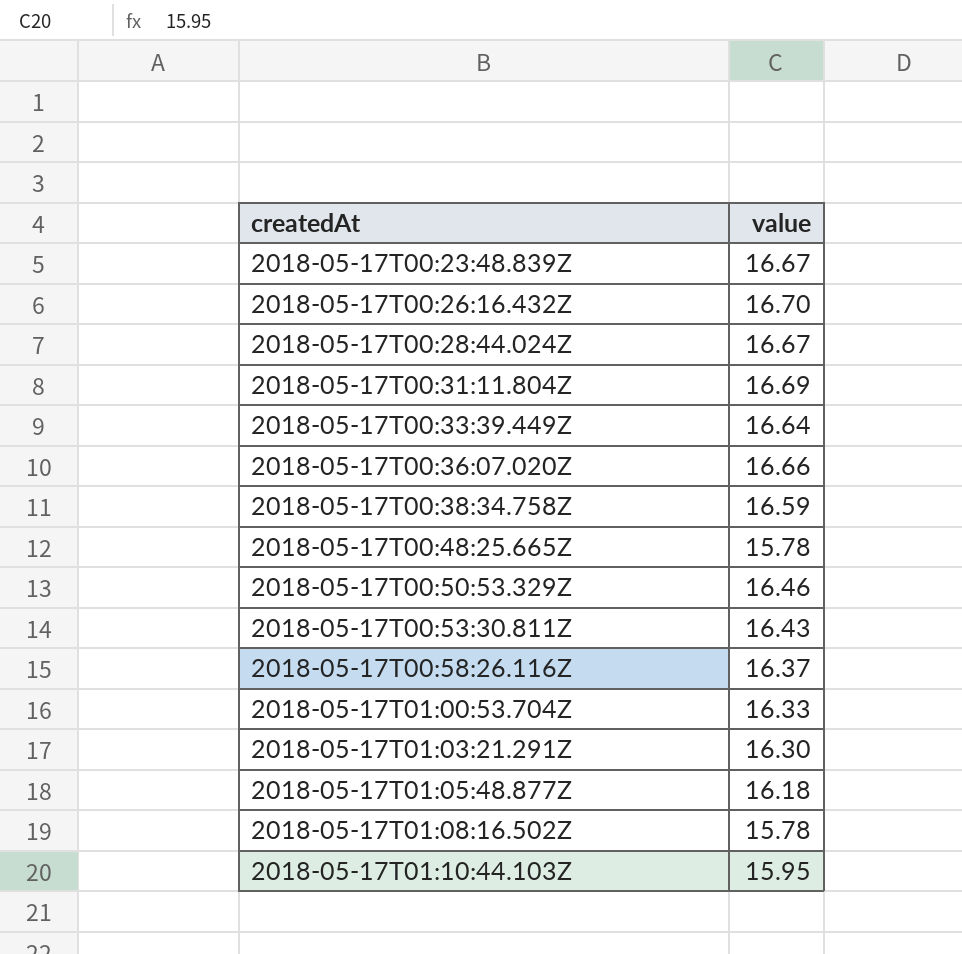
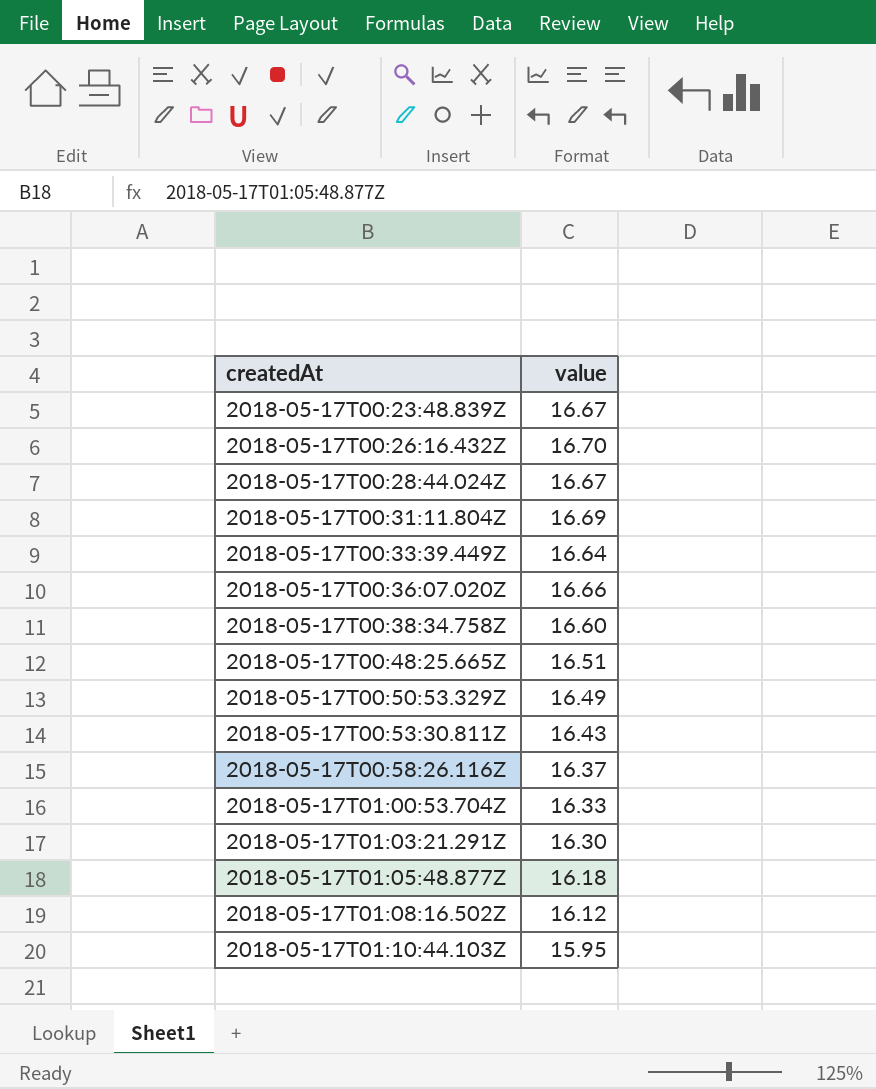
2018-05-17T00:38:34.758Z | value: 16.59 -> 16.60
2018-05-17T00:48:25.665Z | value: 15.78 -> 16.51
2018-05-17T00:50:53.329Z | value: 16.46 -> 16.49
2018-05-17T01:08:16.502Z | value: 15.78 -> 16.12

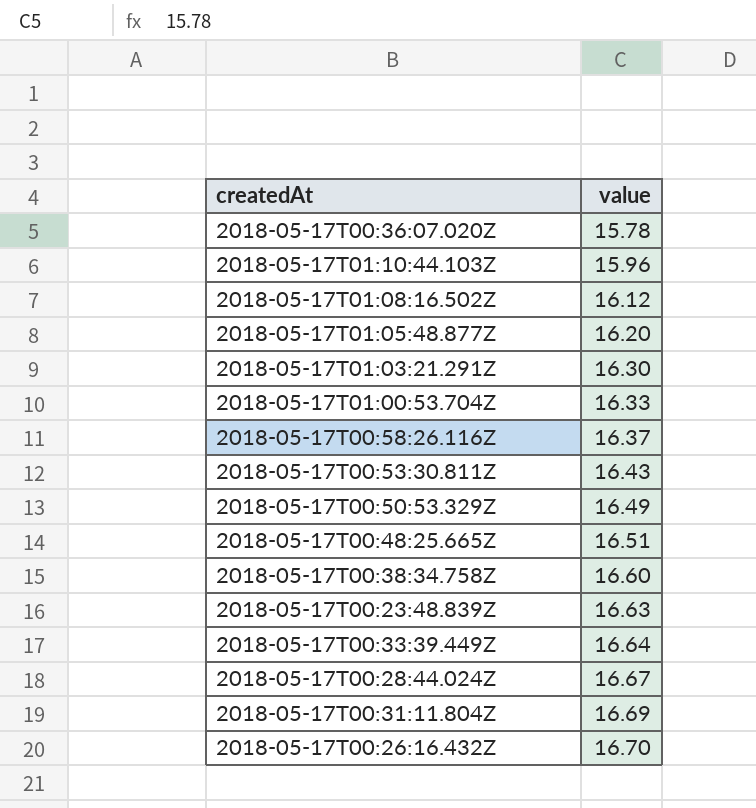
row order: createdAt ascending -> value ascending
2018-05-17T00:36:07.020Z | value: 16.66 -> 15.78
2018-05-17T01:10:44.103Z | value: 15.95 -> 15.96
2018-05-17T01:05:48.877Z | value: 16.18 -> 16.20
2018-05-17T00:23:48.839Z | value: 16.67 -> 16.63

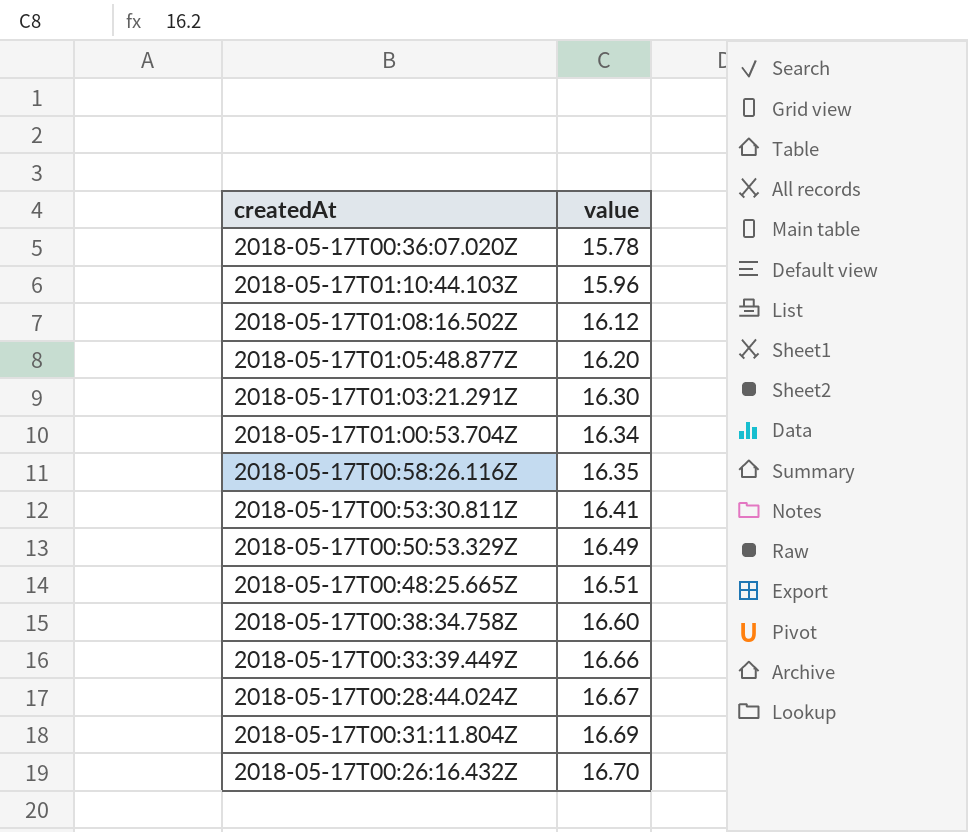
row 2018-05-17T00:23:48.839Z: 16.63 -> none
2018-05-17T01:00:53.704Z | value: 16.33 -> 16.34
2018-05-17T00:58:26.116Z | value: 16.37 -> 16.35
2018-05-17T00:53:30.811Z | value: 16.43 -> 16.41
2018-05-17T00:33:39.449Z | value: 16.64 -> 16.66

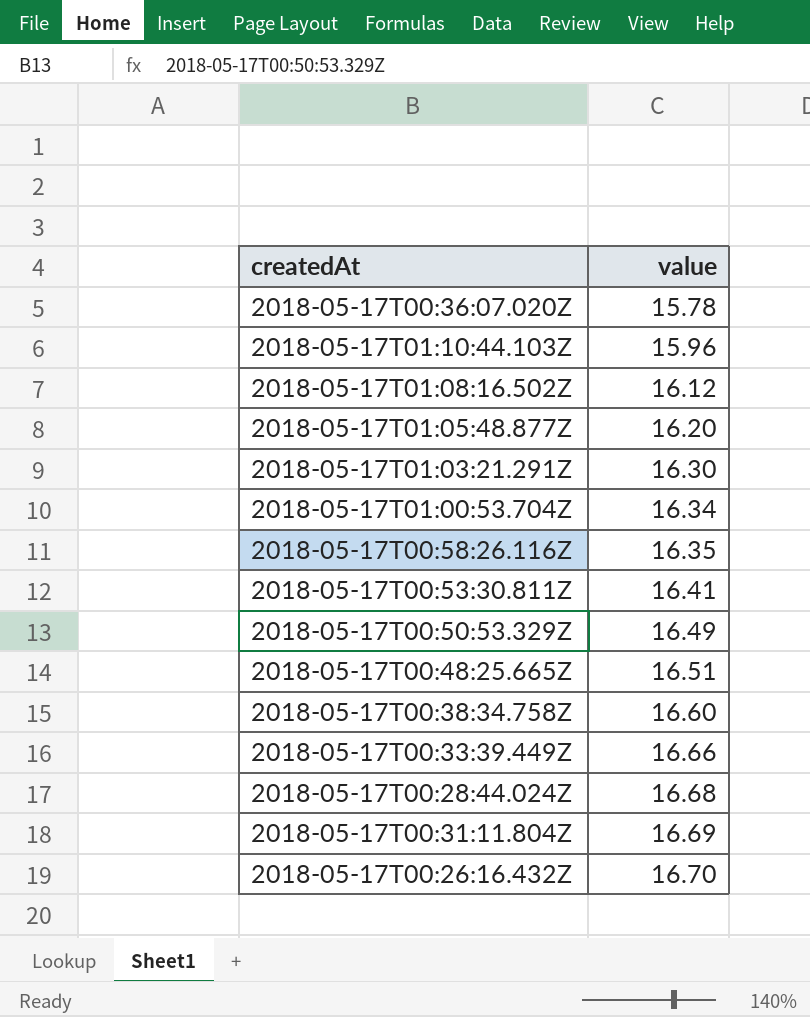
2018-05-17T00:28:44.024Z | value: 16.67 -> 16.68

